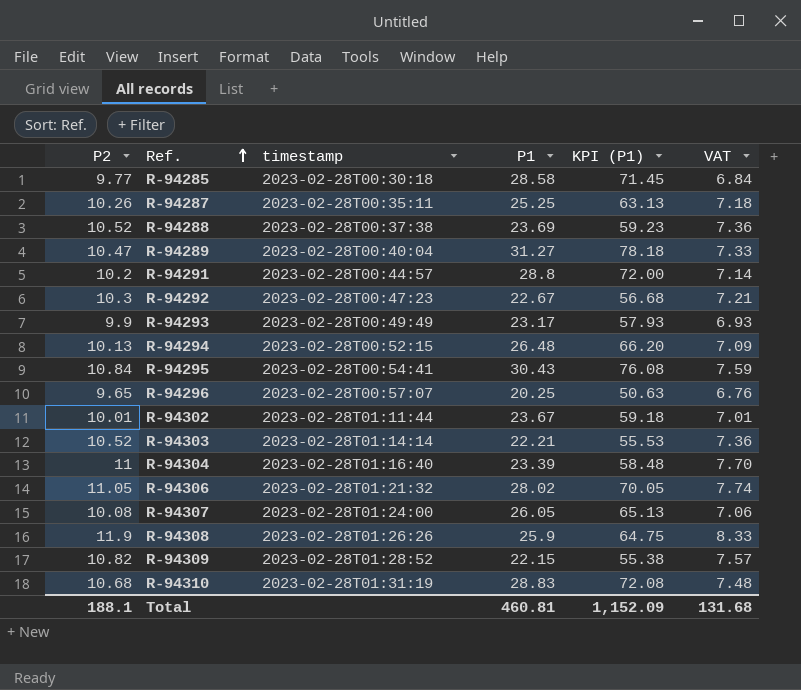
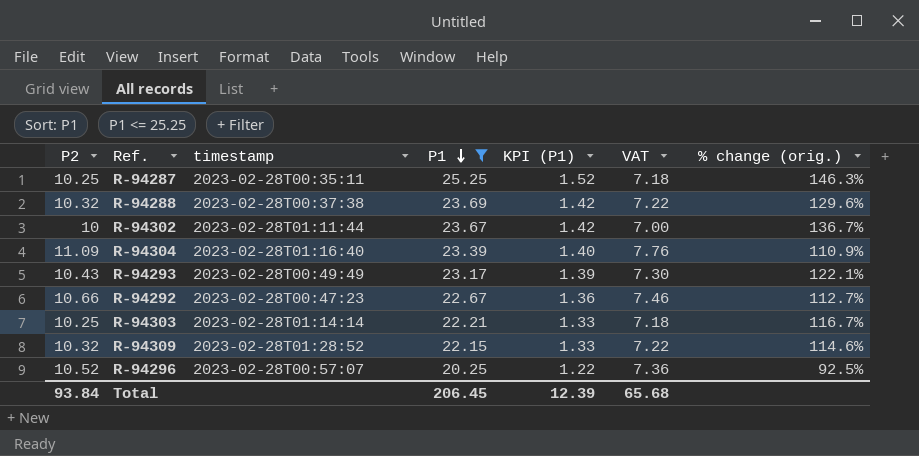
filter: none -> P1 <= 25.25
row order: Ref. ascending -> P1 descending
column KPI (P1) | formula: [P1] * 2.5 -> [P1] * 0.06
column % change (orig.) | formula: none -> ([P1] - [P2]) / [P2]
R-94287 | P2: 10.26 -> 10.25
R-94288 | P2: 10.52 -> 10.32
R-94288 | VAT: 7.36 -> 7.22
R-94302 | P2: 10.01 -> 10
R-94302 | VAT: 7.01 -> 7.00
R-94304 | P2: 11 -> 11.09
R-94304 | VAT: 7.70 -> 7.76
R-94293 | P2: 9.9 -> 10.43
R-94293 | VAT: 6.93 -> 7.30
R-94292 | P2: 10.3 -> 10.66
R-94292 | VAT: 7.21 -> 7.46
R-94303 | P2: 10.52 -> 10.25
R-94303 | VAT: 7.36 -> 7.18
R-94309 | P2: 10.82 -> 10.32
R-94309 | VAT: 7.57 -> 7.22
R-94296 | P2: 9.65 -> 10.52
R-94296 | VAT: 6.76 -> 7.36
Total | P2: 188.1 -> 93.84
Total | P1: 460.81 -> 206.45
Total | KPI (P1): 1,152.09 -> 12.39
Total | VAT: 131.68 -> 65.68

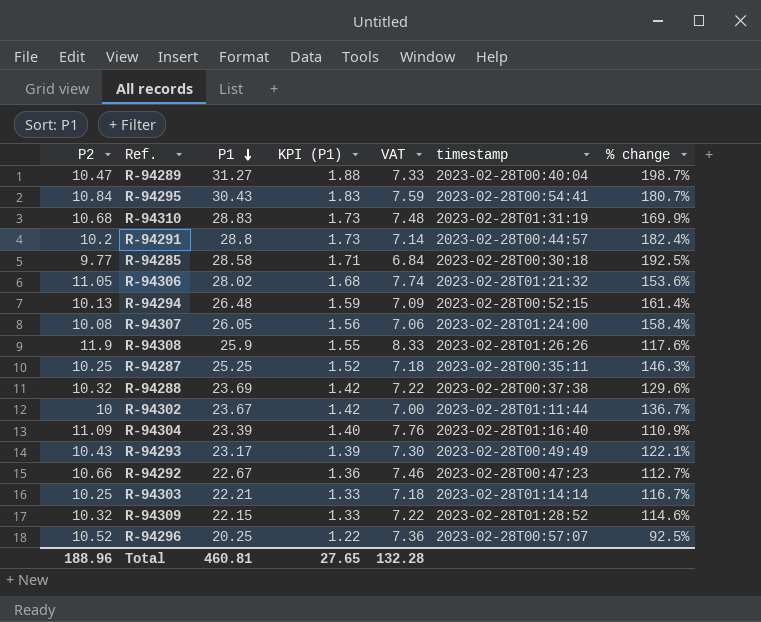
filter: P1 <= 25.25 -> none
column timestamp | position: 3 -> 6
column name: % change (orig.) -> % change
Total | P2: 93.84 -> 188.96
Total | P1: 206.45 -> 460.81
Total | KPI (P1): 12.39 -> 27.65
Total | VAT: 65.68 -> 132.28

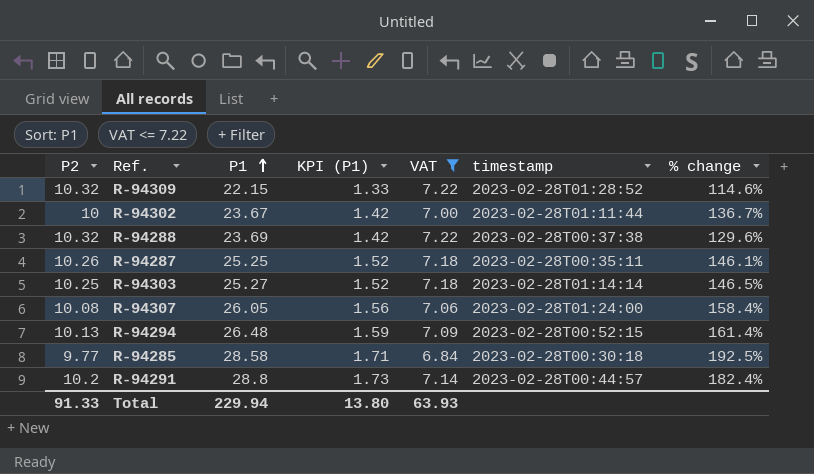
filter: none -> VAT <= 7.22
row order: P1 descending -> P1 ascending
R-94287 | P2: 10.25 -> 10.26
R-94287 | % change: 146.3% -> 146.1%
R-94303 | P1: 22.21 -> 25.27
R-94303 | KPI (P1): 1.33 -> 1.52
R-94303 | % change: 116.7% -> 146.5%
Total | P2: 188.96 -> 91.33
Total | P1: 460.81 -> 229.94
Total | KPI (P1): 27.65 -> 13.80
Total | VAT: 132.28 -> 63.93

